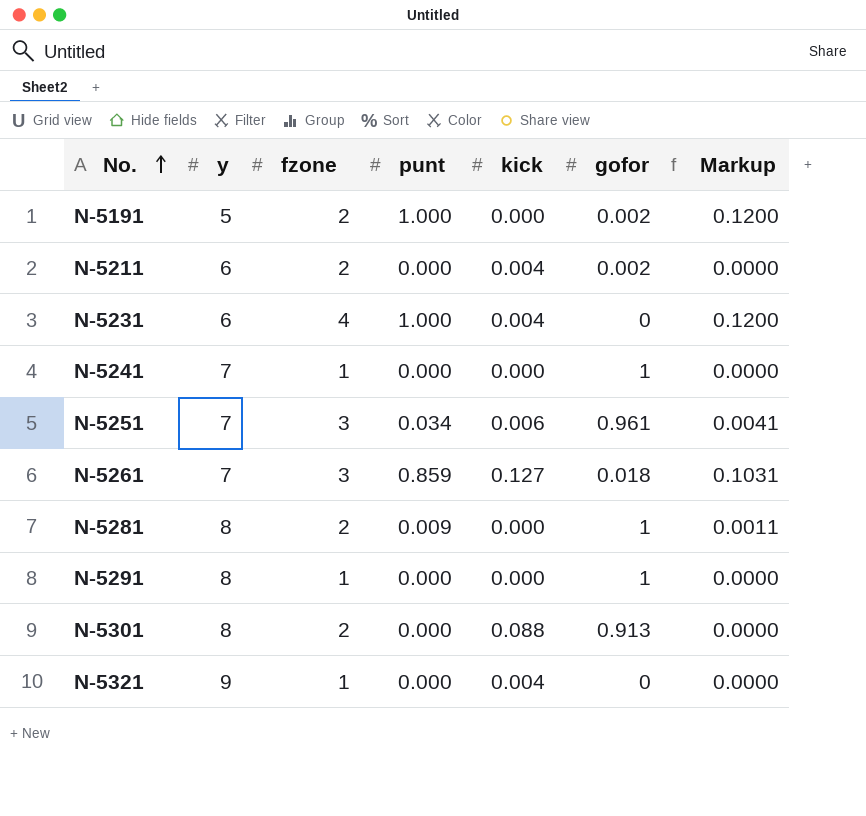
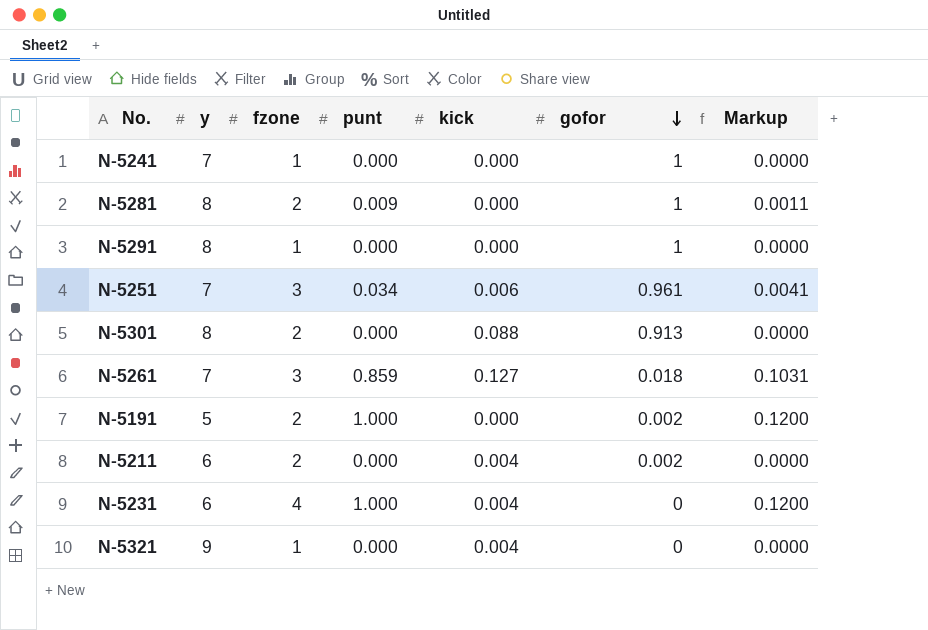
row order: No. ascending -> gofor descending

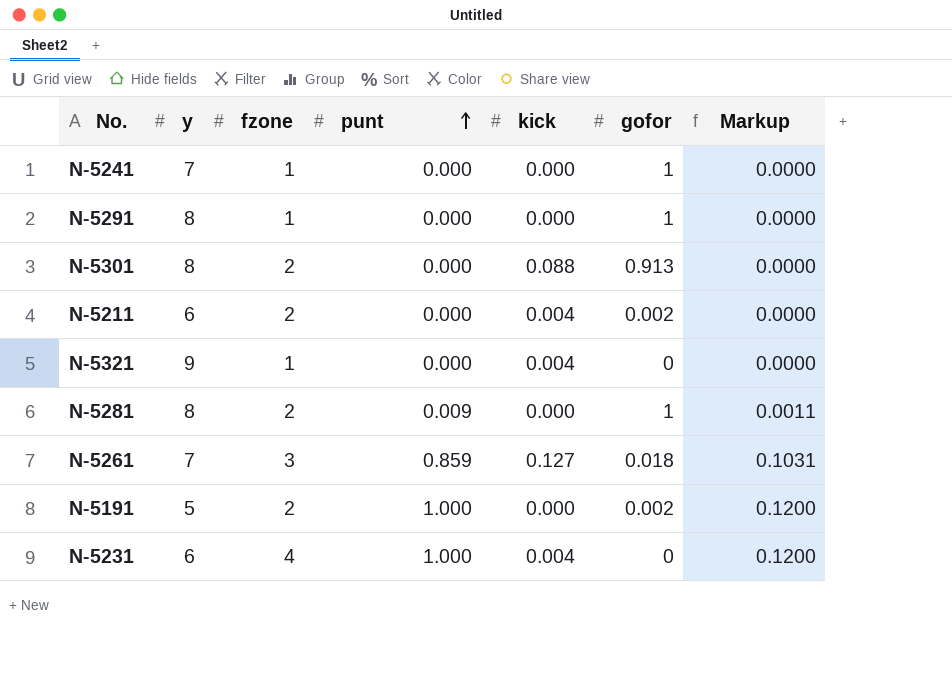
row order: gofor descending -> punt ascending
row N-5251: 7 | 3 | 0.034 | 0.006 | 0.961 | 0.0041 -> none

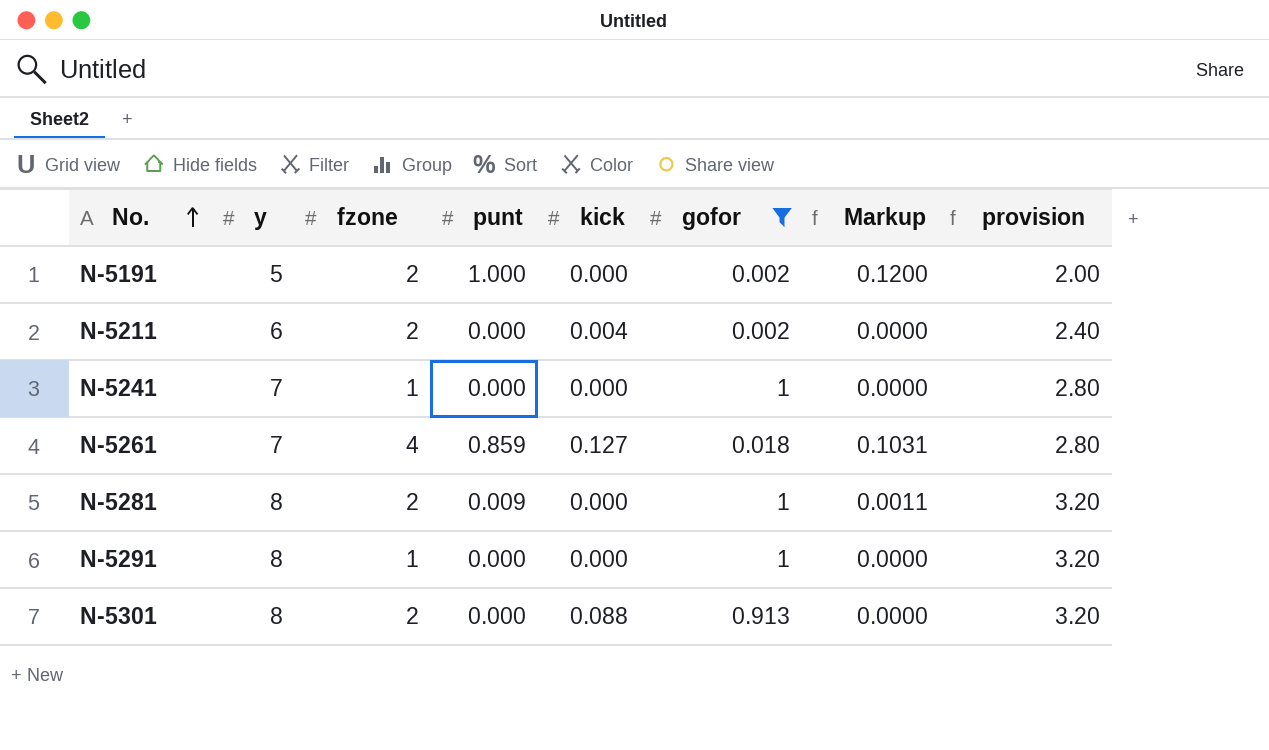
filter: none -> gofor != 0
row order: punt ascending -> No. ascending
column provision | formula: none -> [y] * 0.4
N-5261 | fzone: 3 -> 4

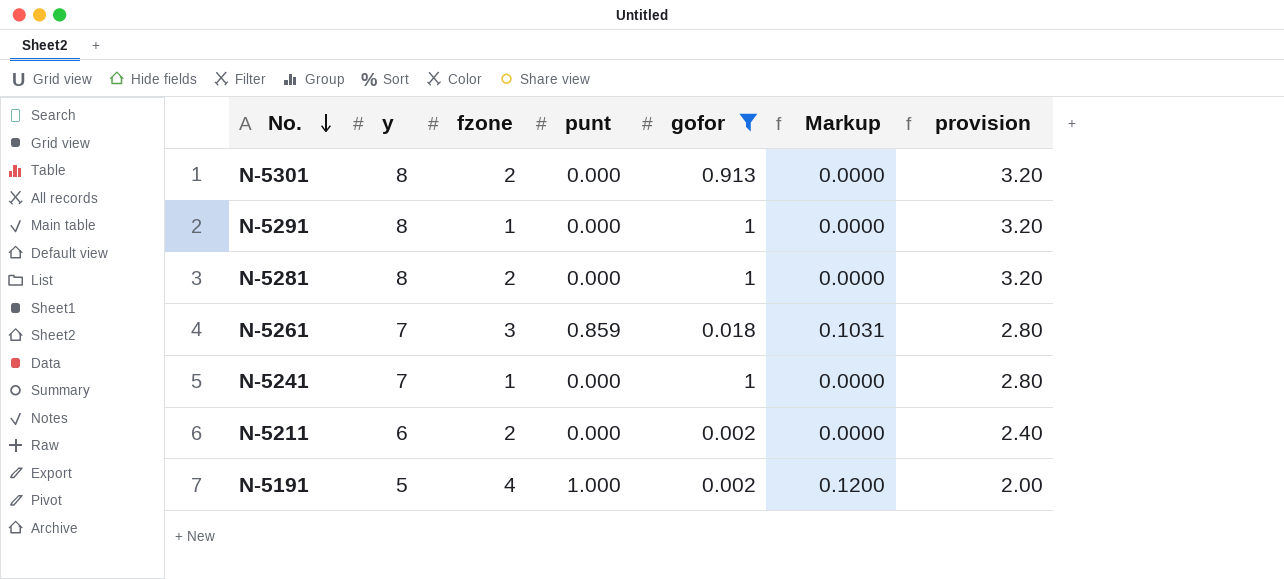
row order: No. ascending -> No. descending
column kick | position: 5 -> none
N-5281 | punt: 0.009 -> 0.000
N-5281 | Markup: 0.0011 -> 0.0000
N-5261 | fzone: 4 -> 3
N-5191 | fzone: 2 -> 4

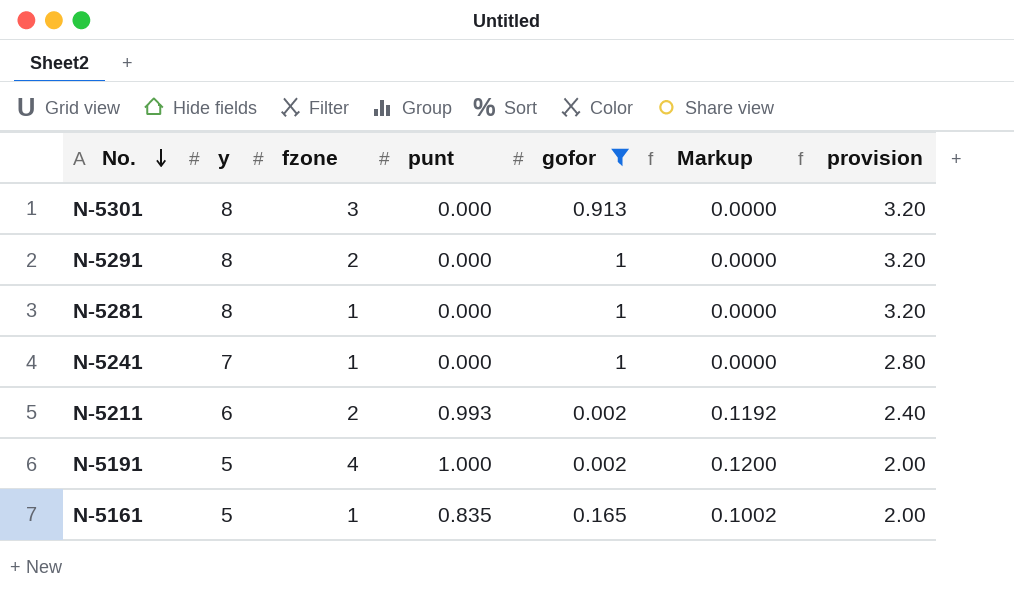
row N-5261: 7 | 3 | 0.859 | 0.018 | 0.1031 | 2.80 -> none
N-5301 | fzone: 2 -> 3
N-5291 | fzone: 1 -> 2
N-5281 | fzone: 2 -> 1
N-5211 | punt: 0.000 -> 0.993
N-5211 | Markup: 0.0000 -> 0.1192
row N-5161: none -> 5 | 1 | 0.835 | 0.165 | 0.1002 | 2.00

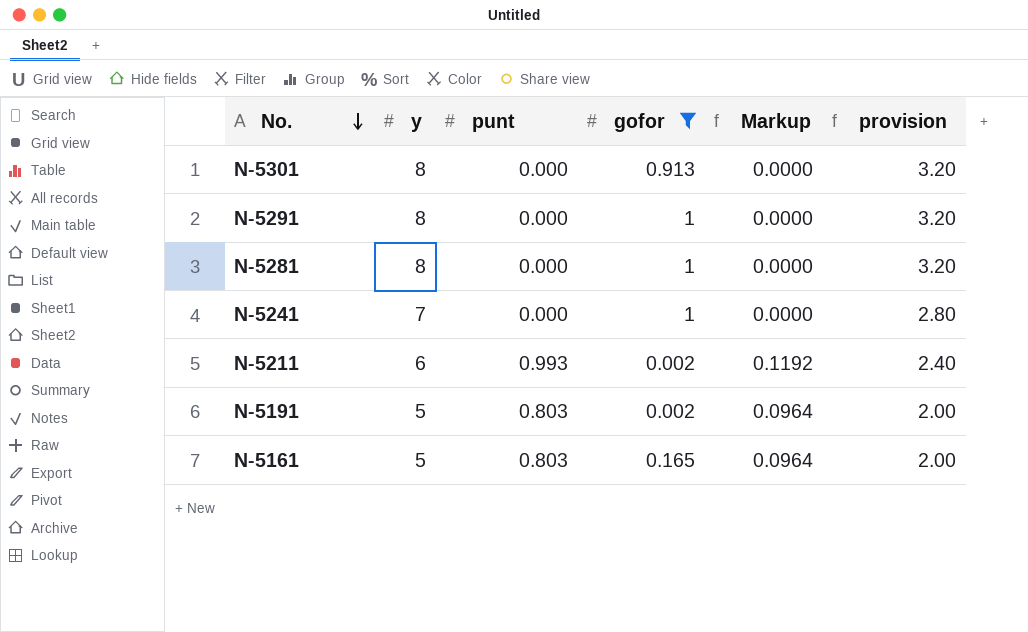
column fzone | position: 3 -> none
N-5191 | punt: 1.000 -> 0.803
N-5191 | Markup: 0.1200 -> 0.0964
N-5161 | punt: 0.835 -> 0.803
N-5161 | Markup: 0.1002 -> 0.0964

